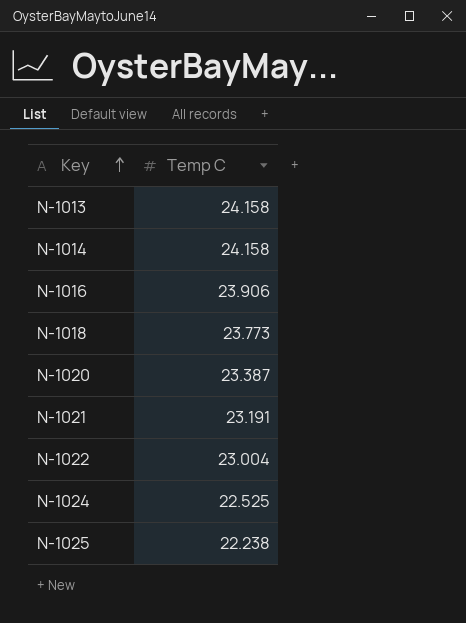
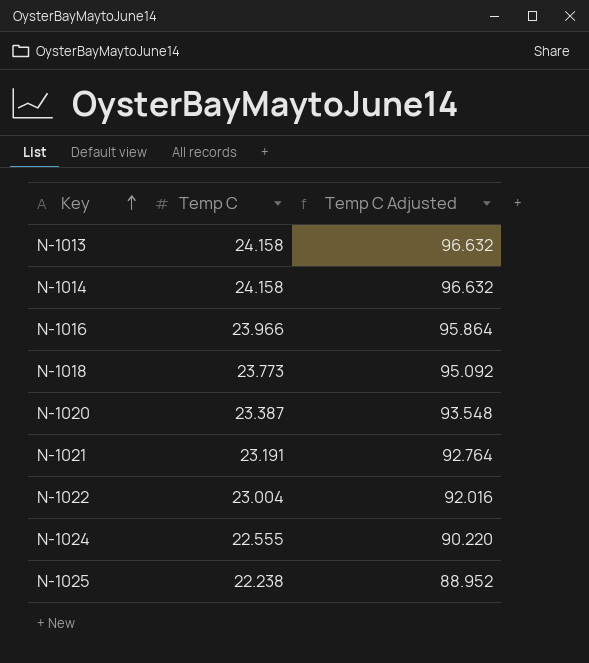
column Temp C Adjusted | formula: none -> [Temp C] * 4
N-1016 | Temp C: 23.906 -> 23.966
N-1024 | Temp C: 22.525 -> 22.555

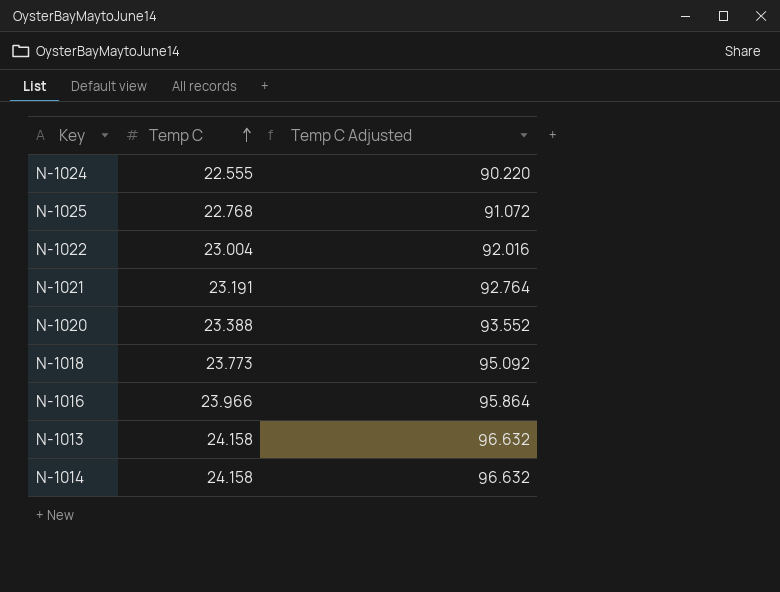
row order: Key ascending -> Temp C ascending
N-1025 | Temp C: 22.238 -> 22.768
N-1025 | Temp C Adjusted: 88.952 -> 91.072
N-1020 | Temp C: 23.387 -> 23.388
N-1020 | Temp C Adjusted: 93.548 -> 93.552

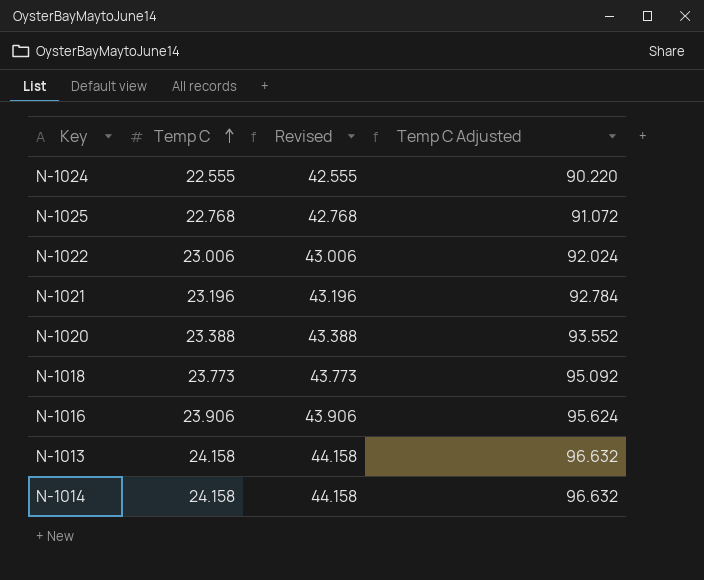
column Revised | formula: none -> [Temp C] + 20
N-1022 | Temp C: 23.004 -> 23.006
N-1022 | Temp C Adjusted: 92.016 -> 92.024
N-1021 | Temp C: 23.191 -> 23.196
N-1021 | Temp C Adjusted: 92.764 -> 92.784
N-1016 | Temp C: 23.966 -> 23.906
N-1016 | Temp C Adjusted: 95.864 -> 95.624

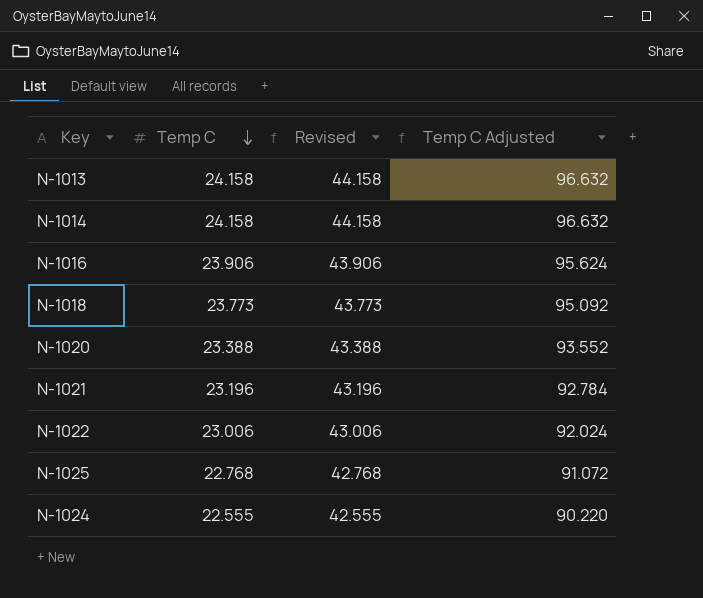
row order: Temp C ascending -> Temp C descending

